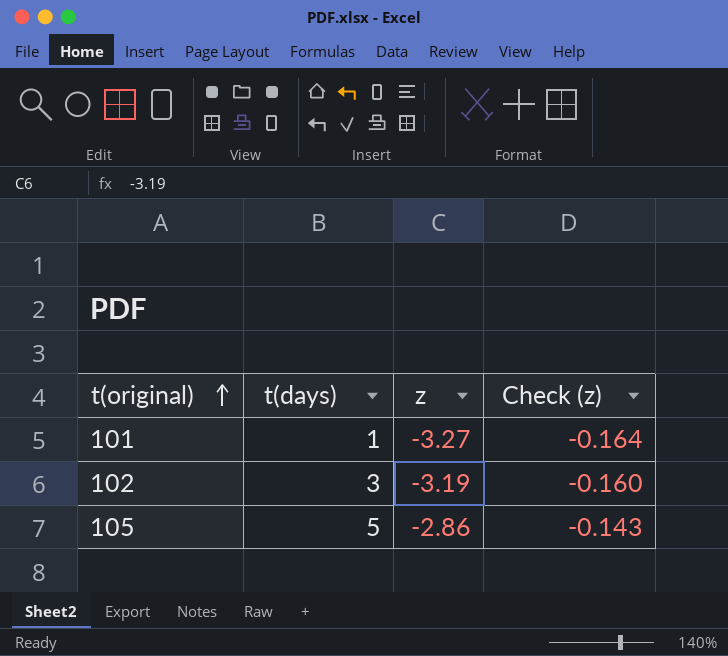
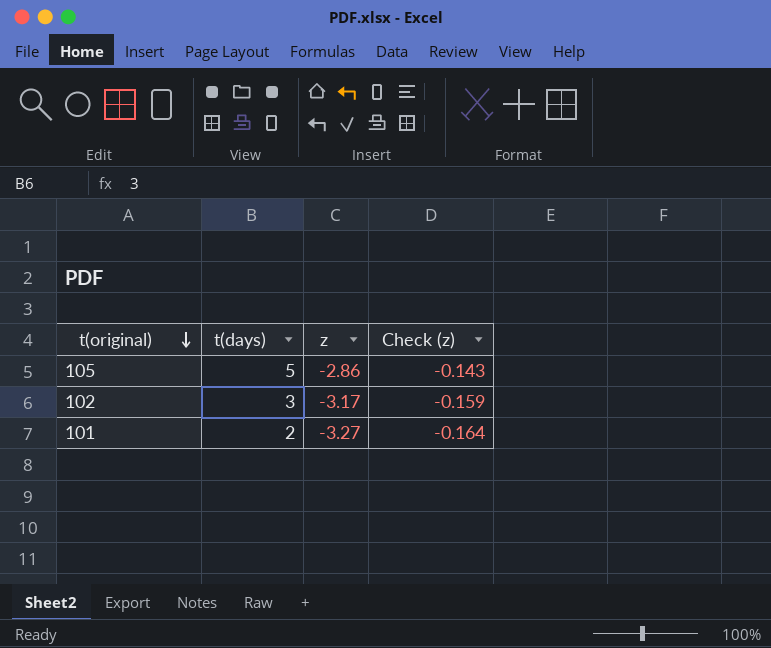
row order: t(original) ascending -> t(original) descending
102 | z: -3.19 -> -3.17
102 | Check (z): -0.160 -> -0.159
101 | t(days): 1 -> 2

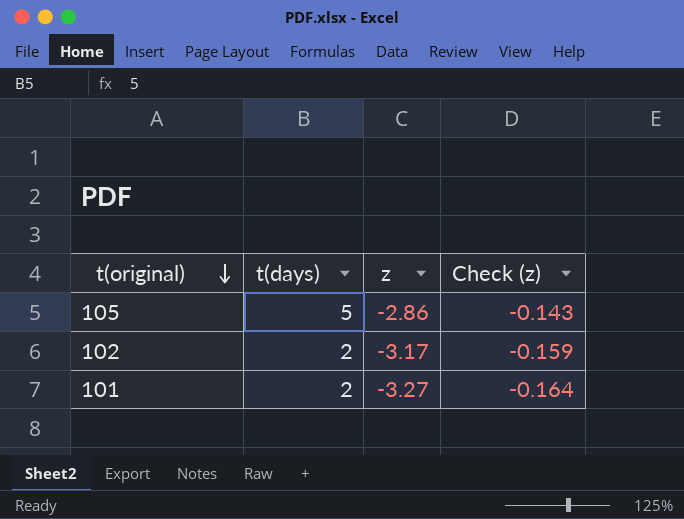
102 | t(days): 3 -> 2

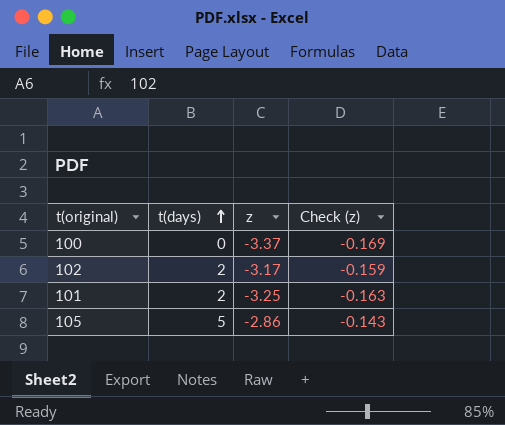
row order: t(original) descending -> t(days) ascending
row 100: none -> 0 | -3.37 | -0.169
101 | z: -3.27 -> -3.25
101 | Check (z): -0.164 -> -0.163

